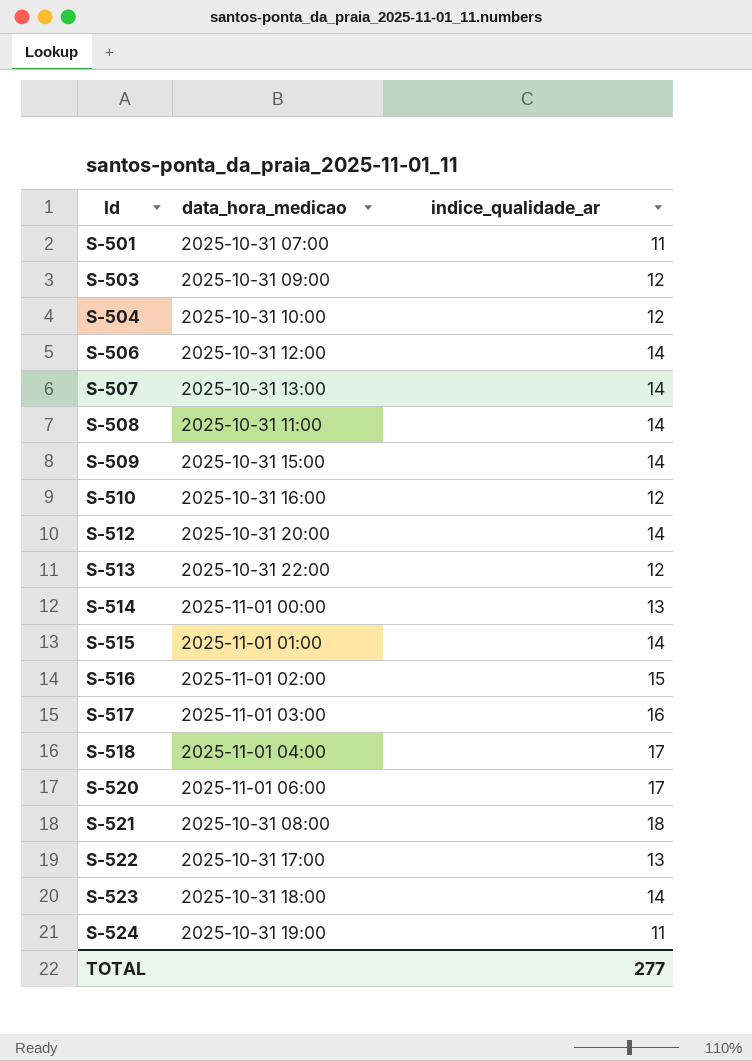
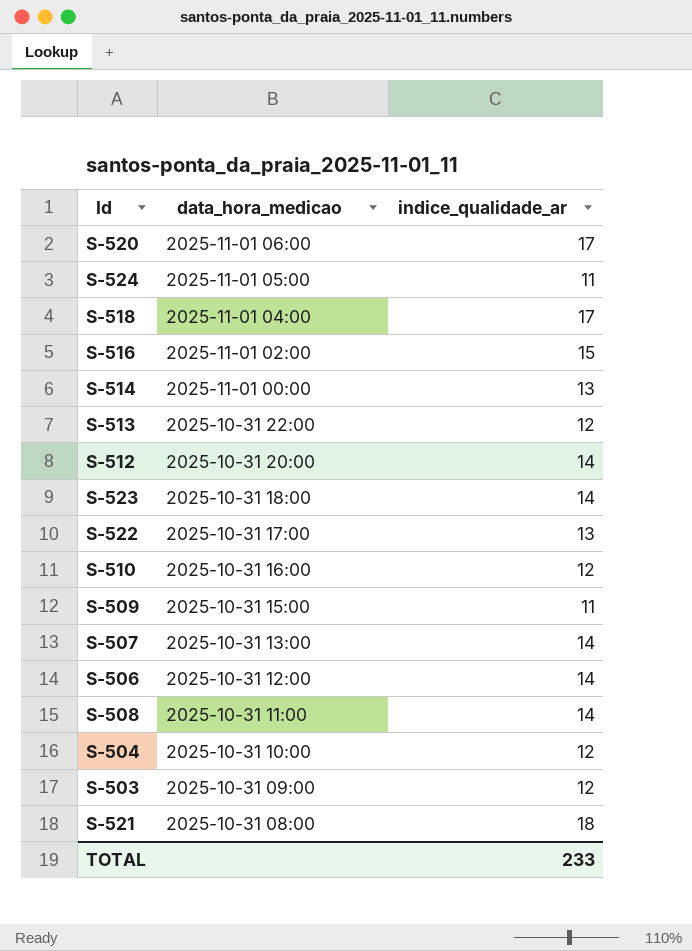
row order: Id ascending -> data_hora_medicao descending
row S-501: 2025-10-31 07:00 | 11 -> none
row S-515: 2025-11-01 01:00 | 14 -> none
row S-517: 2025-11-01 03:00 | 16 -> none
S-524 | data_hora_medicao: 2025-10-31 19:00 -> 2025-11-01 05:00
S-509 | indice_qualidade_ar: 14 -> 11
TOTAL | indice_qualidade_ar: 277 -> 233

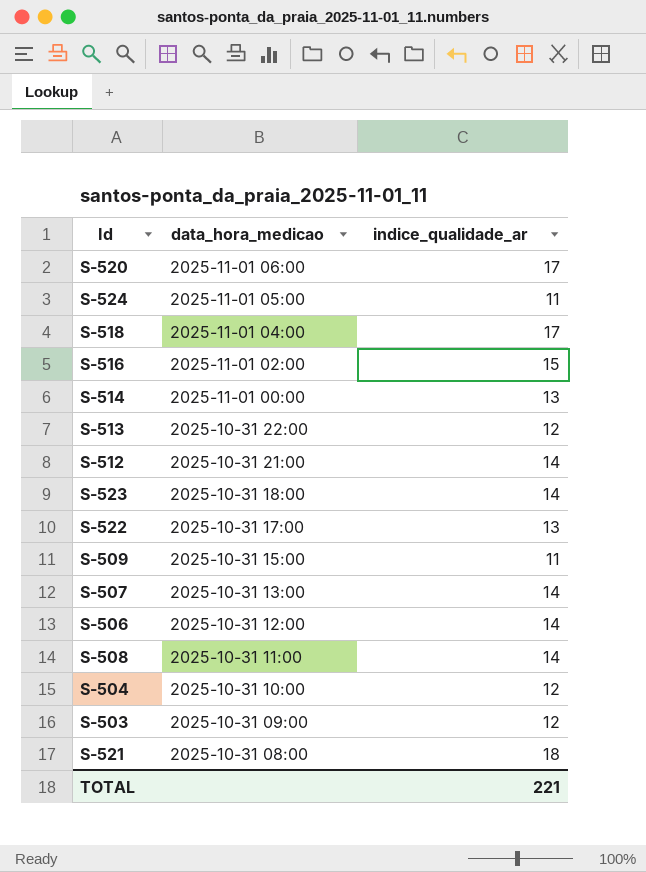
row S-510: 2025-10-31 16:00 | 12 -> none
S-512 | data_hora_medicao: 2025-10-31 20:00 -> 2025-10-31 21:00
TOTAL | indice_qualidade_ar: 233 -> 221

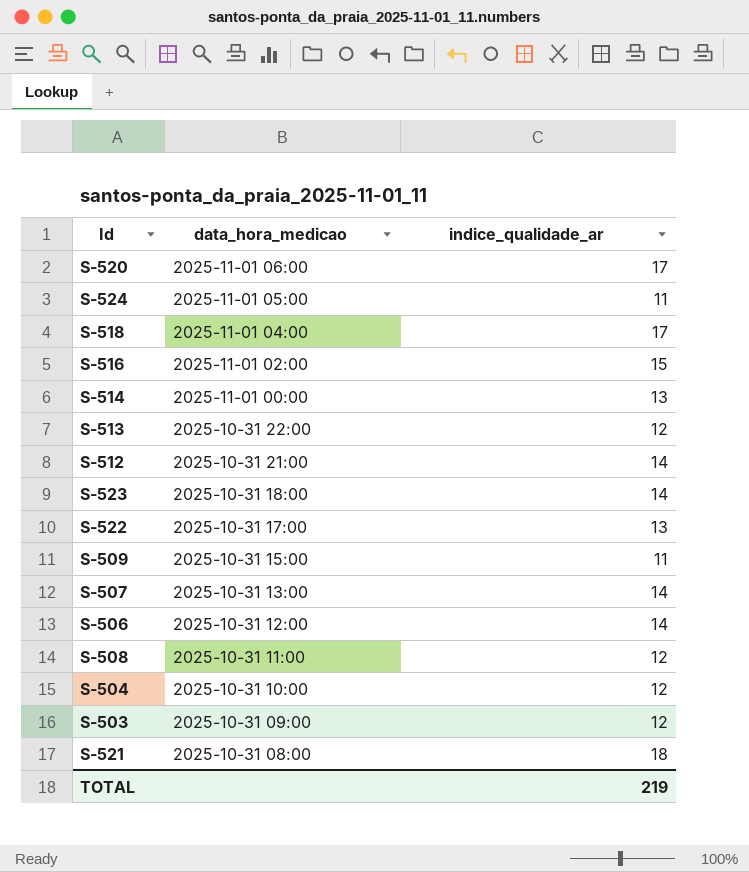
S-508 | indice_qualidade_ar: 14 -> 12
TOTAL | indice_qualidade_ar: 221 -> 219

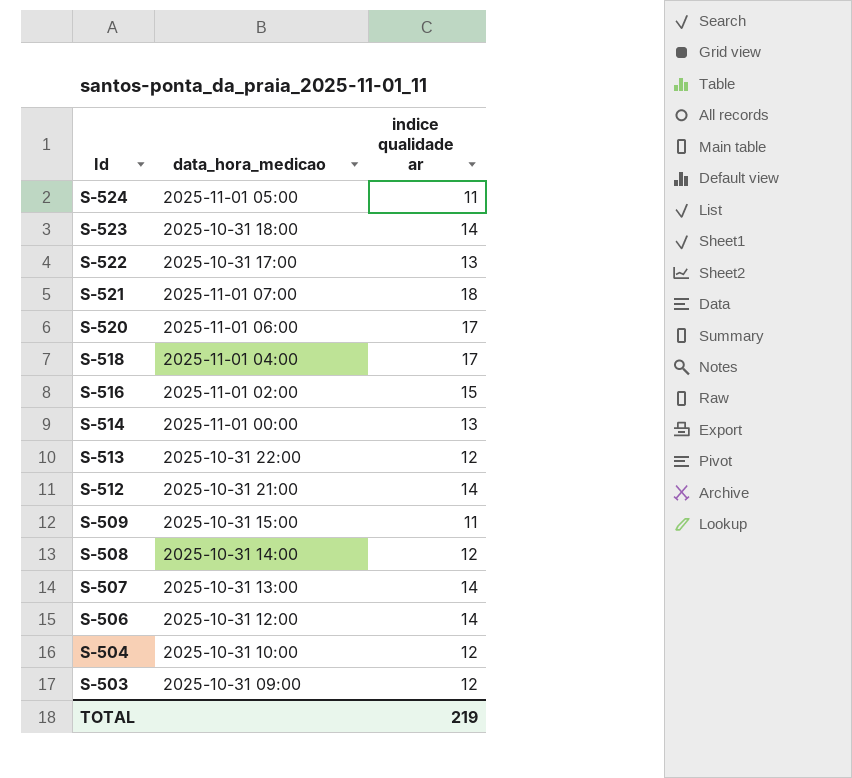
row order: data_hora_medicao descending -> Id descending
column name: indice_qualidade_ar -> indice qualidade ar
S-521 | data_hora_medicao: 2025-10-31 08:00 -> 2025-11-01 07:00
S-508 | data_hora_medicao: 2025-10-31 11:00 -> 2025-10-31 14:00

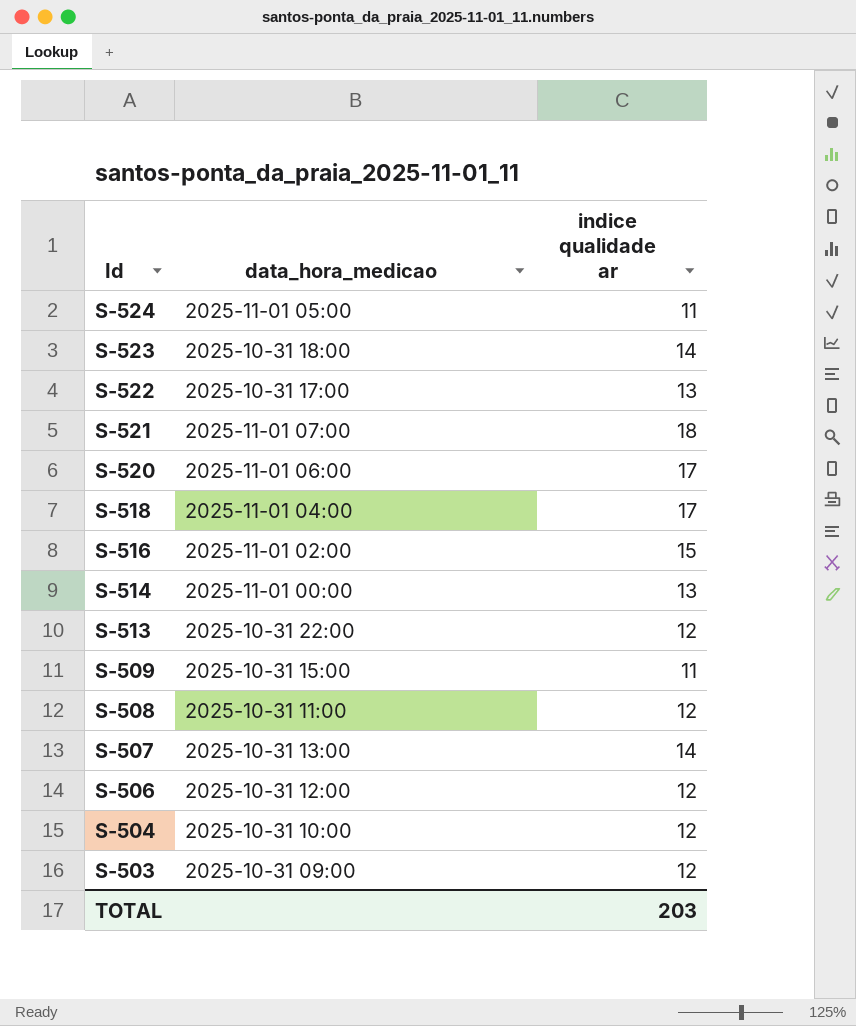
row S-512: 2025-10-31 21:00 | 14 -> none
S-508 | data_hora_medicao: 2025-10-31 14:00 -> 2025-10-31 11:00
S-506 | indice qualidade ar: 14 -> 12
TOTAL | indice qualidade ar: 219 -> 203

